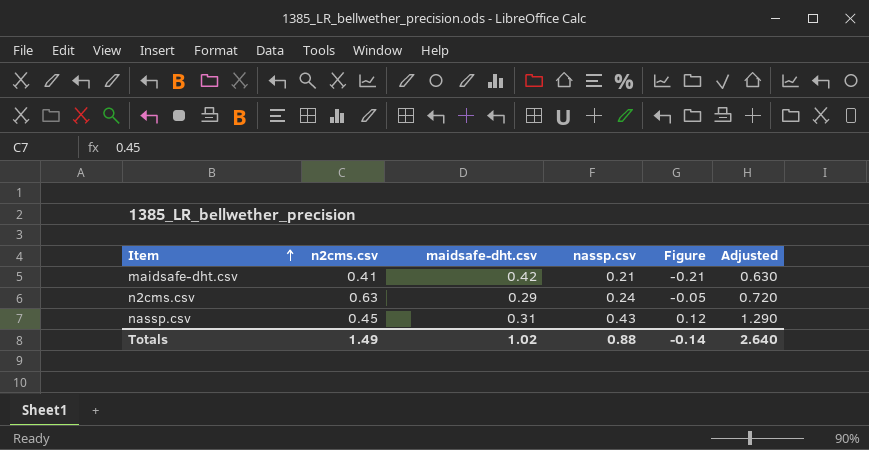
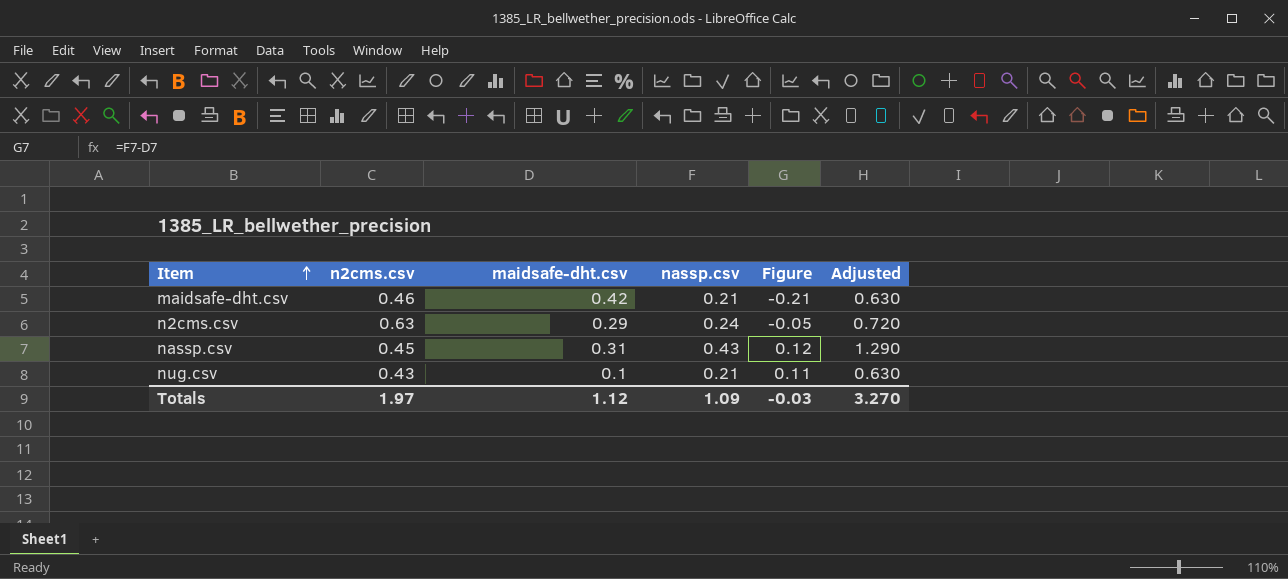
maidsafe-dht.csv | n2cms.csv: 0.41 -> 0.46
row nug.csv: none -> 0.43 | 0.1 | 0.21 | 0.11 | 0.630
Totals | n2cms.csv: 1.49 -> 1.97
Totals | maidsafe-dht.csv: 1.02 -> 1.12
Totals | nassp.csv: 0.88 -> 1.09
Totals | Figure: -0.14 -> -0.03
Totals | Adjusted: 2.640 -> 3.270

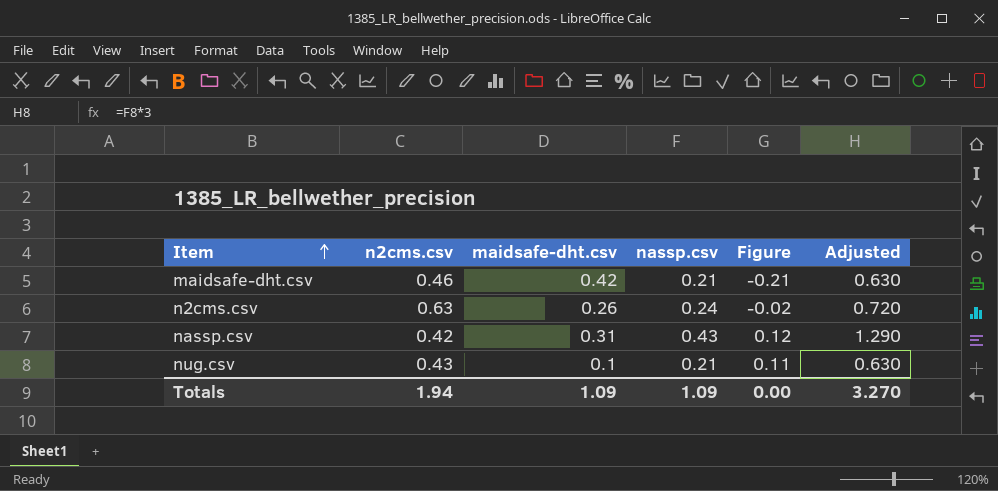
n2cms.csv | maidsafe-dht.csv: 0.29 -> 0.26
n2cms.csv | Figure: -0.05 -> -0.02
nassp.csv | n2cms.csv: 0.45 -> 0.42
Totals | n2cms.csv: 1.97 -> 1.94
Totals | maidsafe-dht.csv: 1.12 -> 1.09
Totals | Figure: -0.03 -> 0.00

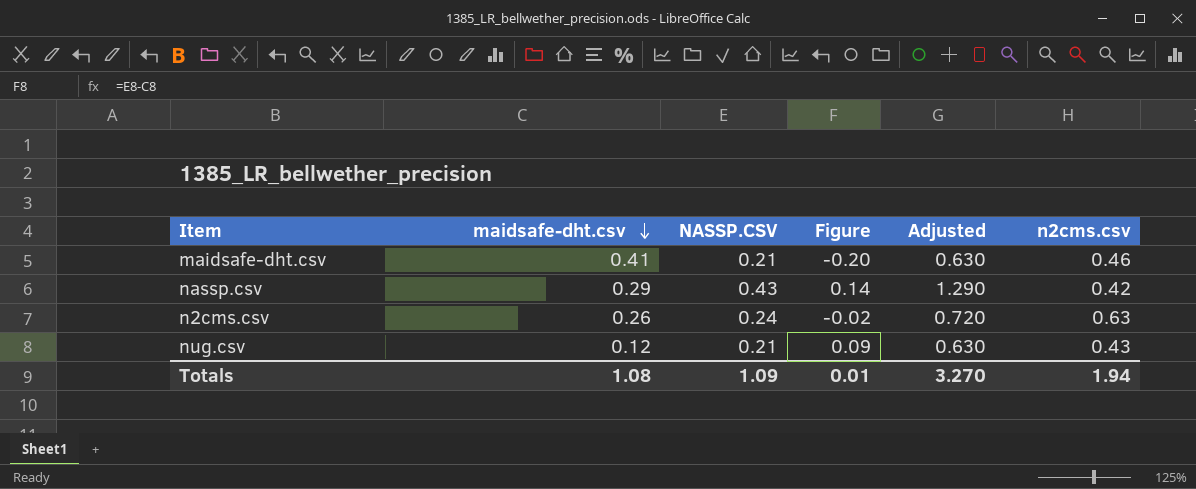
row order: Item ascending -> maidsafe-dht.csv descending
column name: nassp.csv -> NASSP.CSV
column n2cms.csv | position: 2 -> 6
maidsafe-dht.csv | maidsafe-dht.csv: 0.42 -> 0.41
maidsafe-dht.csv | Figure: -0.21 -> -0.20
nassp.csv | maidsafe-dht.csv: 0.31 -> 0.29
nassp.csv | Figure: 0.12 -> 0.14
nug.csv | maidsafe-dht.csv: 0.1 -> 0.12
nug.csv | Figure: 0.11 -> 0.09
Totals | maidsafe-dht.csv: 1.09 -> 1.08
Totals | Figure: 0.00 -> 0.01

